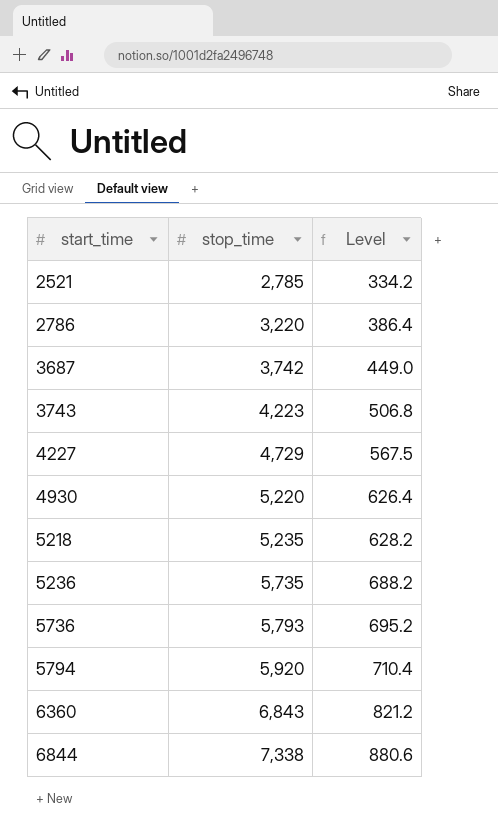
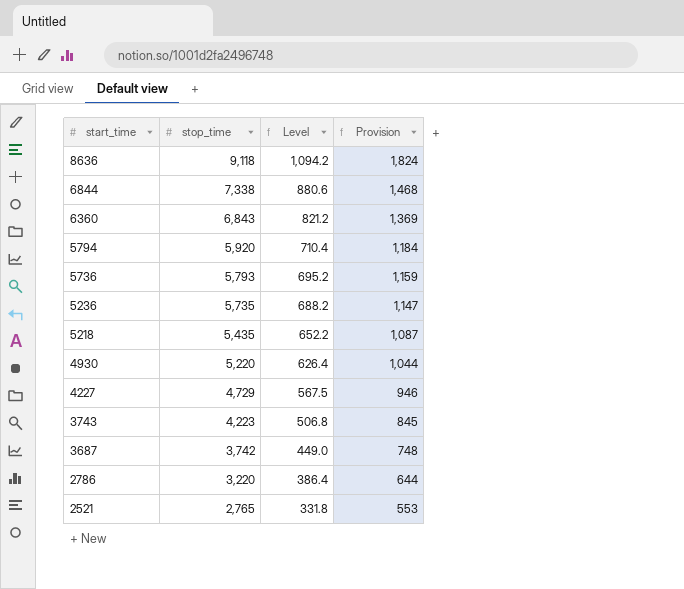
row order: start_time ascending -> start_time descending
column Provision | formula: none -> [stop_time] * 0.2
row 8636: none -> 9,118 | 1,094.2 | 1,824
5218 | stop_time: 5,235 -> 5,435
5218 | Level: 628.2 -> 652.2
2521 | stop_time: 2,785 -> 2,765
2521 | Level: 334.2 -> 331.8

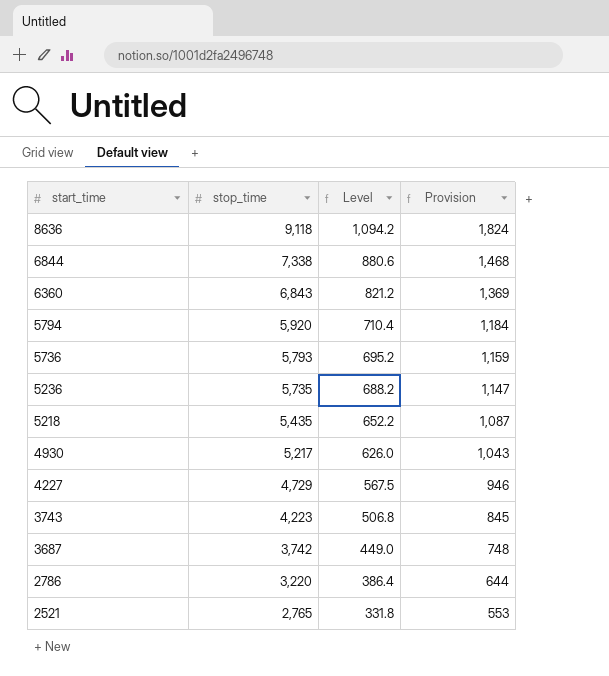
4930 | stop_time: 5,220 -> 5,217
4930 | Level: 626.4 -> 626.0
4930 | Provision: 1,044 -> 1,043

